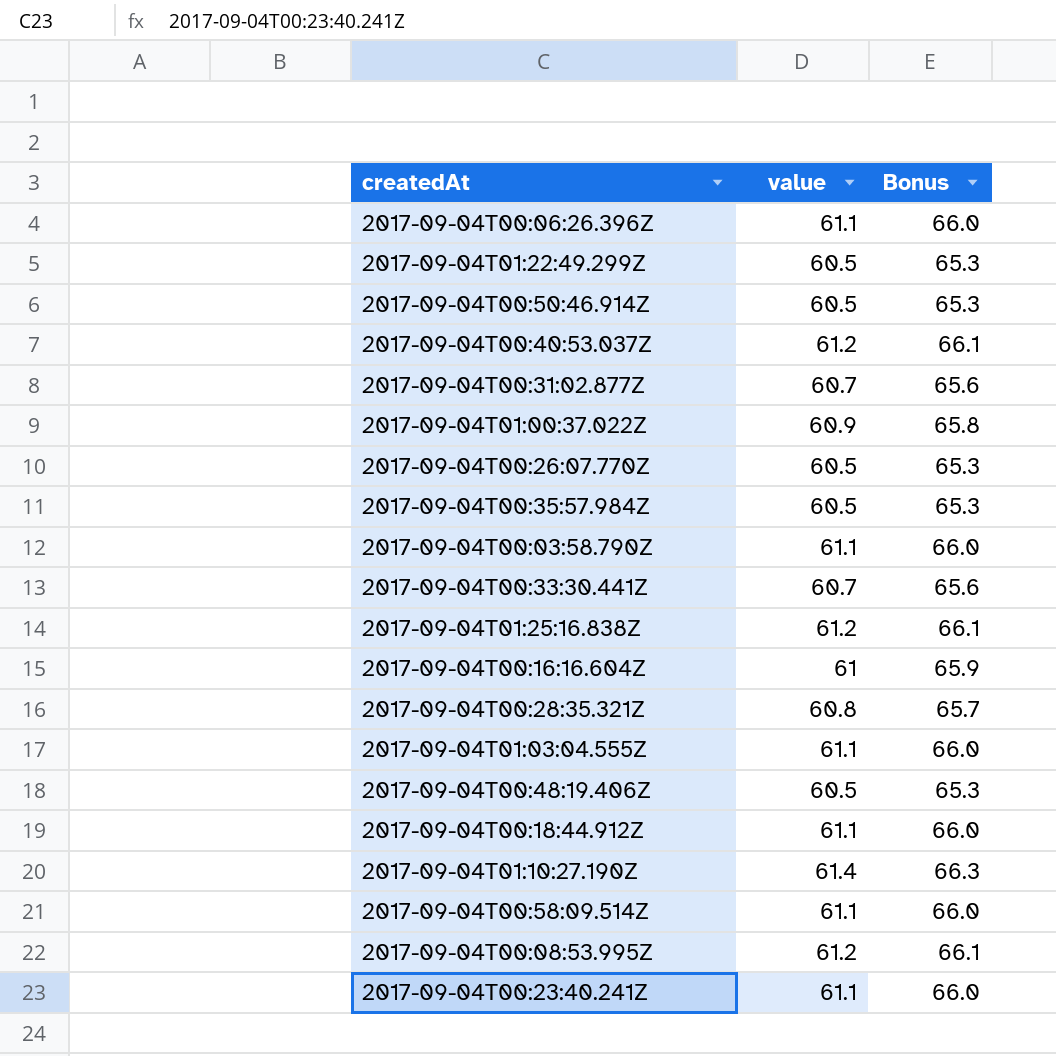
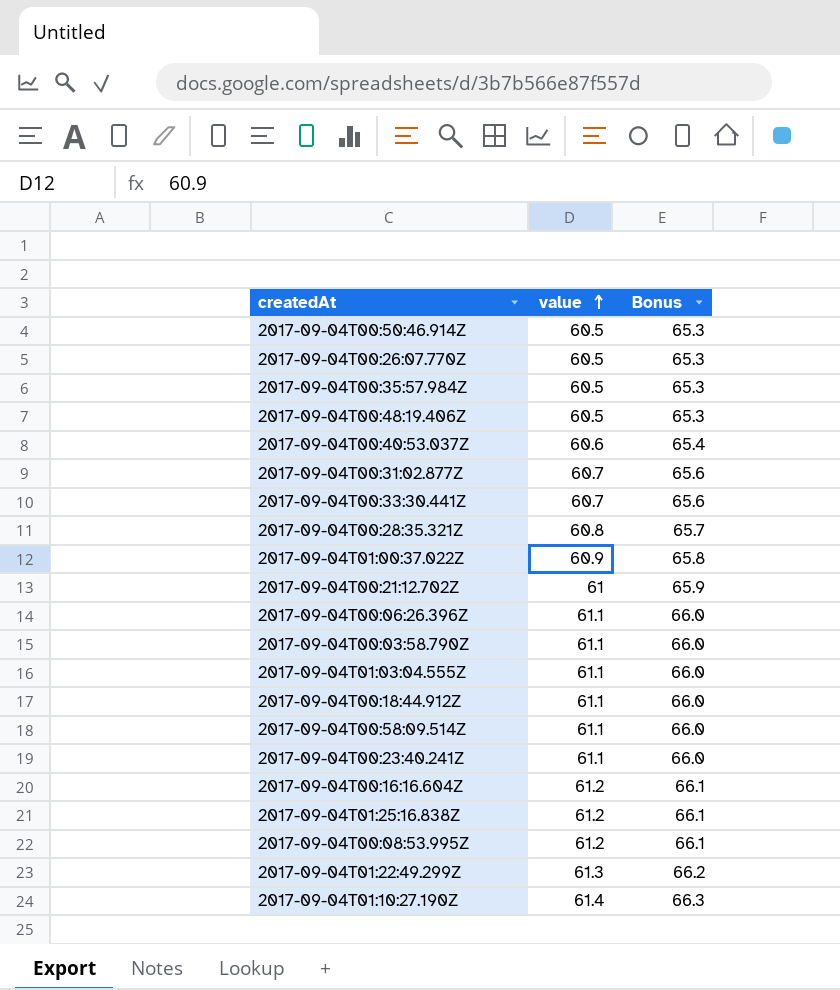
row order: none -> value ascending
2017-09-04T00:40:53.037Z | value: 61.2 -> 60.6
2017-09-04T00:40:53.037Z | Bonus: 66.1 -> 65.4
row 2017-09-04T00:21:12.702Z: none -> 61 | 65.9
2017-09-04T00:16:16.604Z | value: 61 -> 61.2
2017-09-04T00:16:16.604Z | Bonus: 65.9 -> 66.1
2017-09-04T01:22:49.299Z | value: 60.5 -> 61.3
2017-09-04T01:22:49.299Z | Bonus: 65.3 -> 66.2

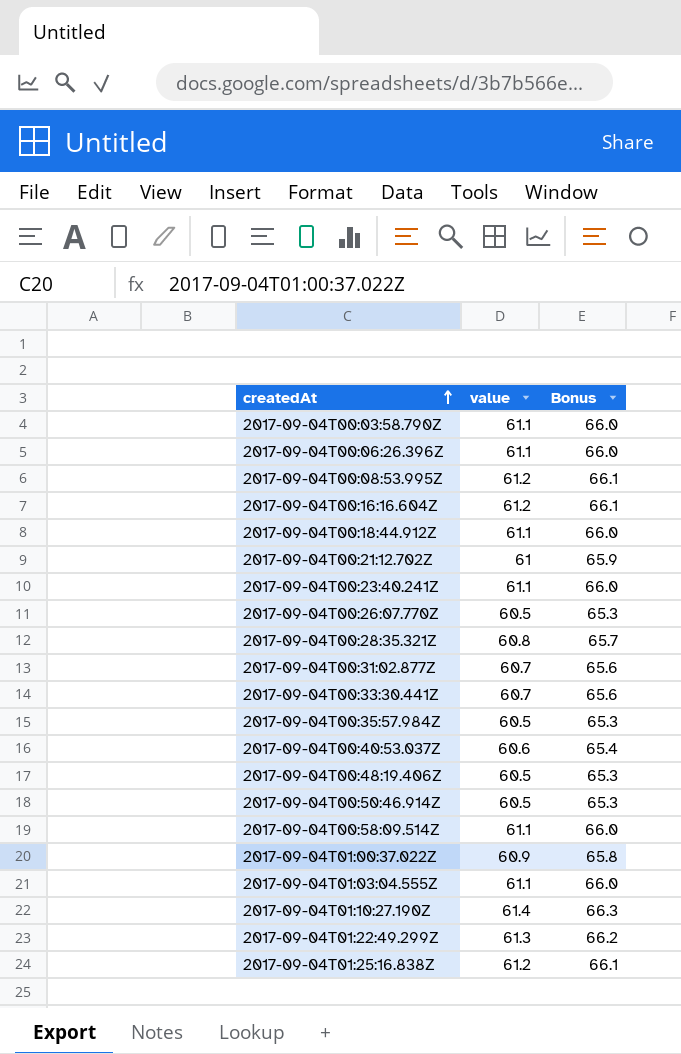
row order: value ascending -> createdAt ascending

